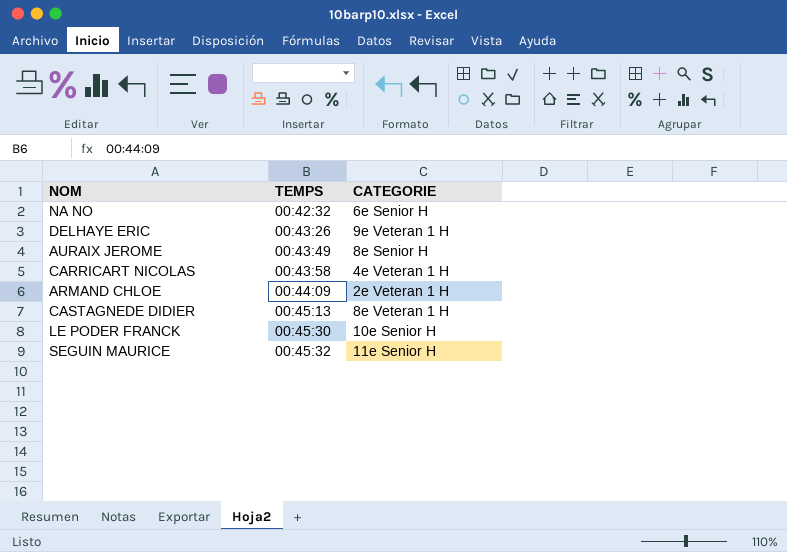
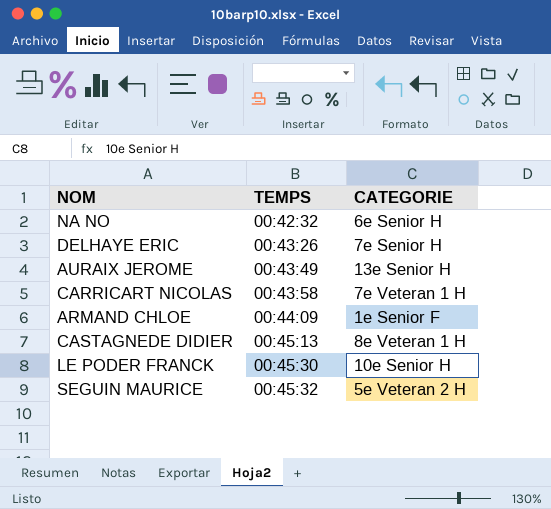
DELHAYE ERIC | CATEGORIE: 9e Veteran 1 H -> 7e Senior H
AURAIX JEROME | CATEGORIE: 8e Senior H -> 13e Senior H
CARRICART NICOLAS | CATEGORIE: 4e Veteran 1 H -> 7e Veteran 1 H
ARMAND CHLOE | CATEGORIE: 2e Veteran 1 H -> 1e Senior F
SEGUIN MAURICE | CATEGORIE: 11e Senior H -> 5e Veteran 2 H

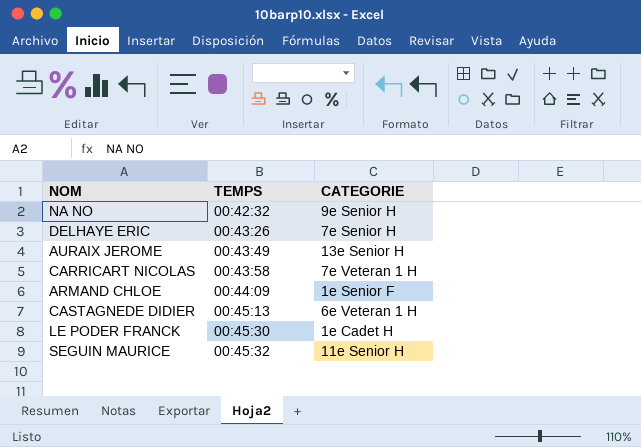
NA NO | CATEGORIE: 6e Senior H -> 9e Senior H
CASTAGNEDE DIDIER | CATEGORIE: 8e Veteran 1 H -> 6e Veteran 1 H
LE PODER FRANCK | CATEGORIE: 10e Senior H -> 1e Cadet H
SEGUIN MAURICE | CATEGORIE: 5e Veteran 2 H -> 11e Senior H

